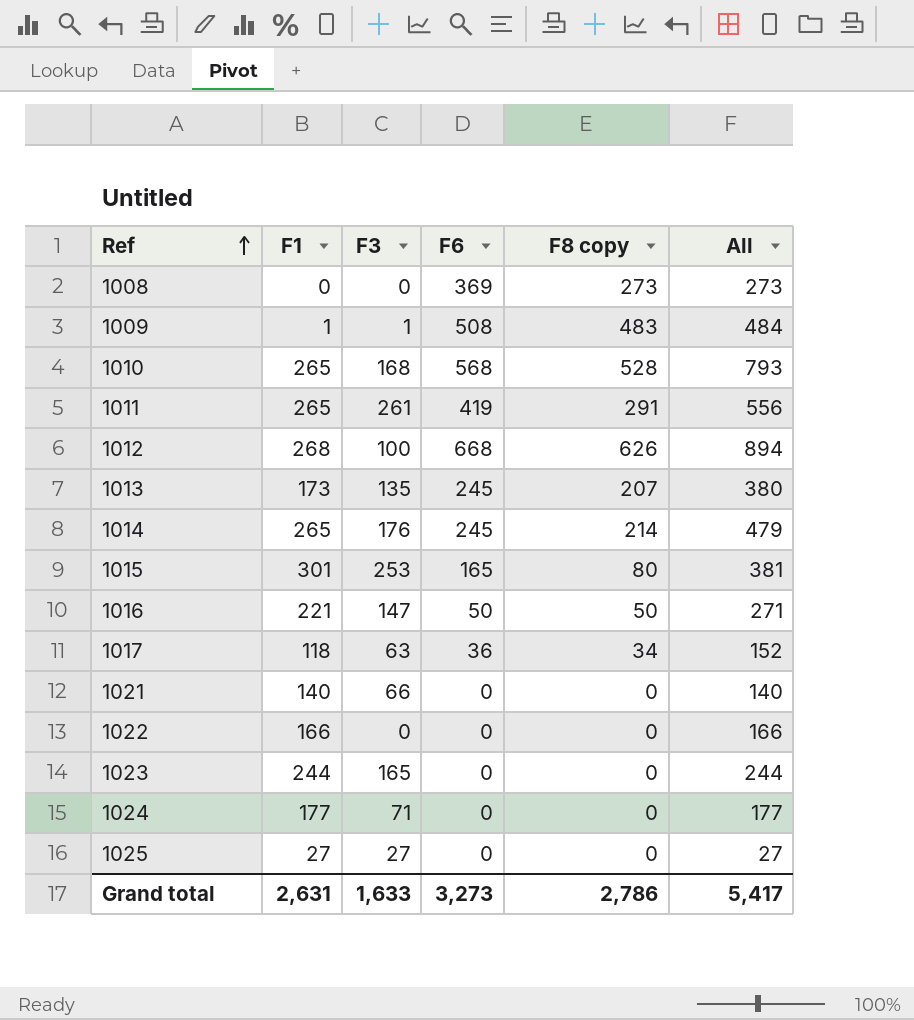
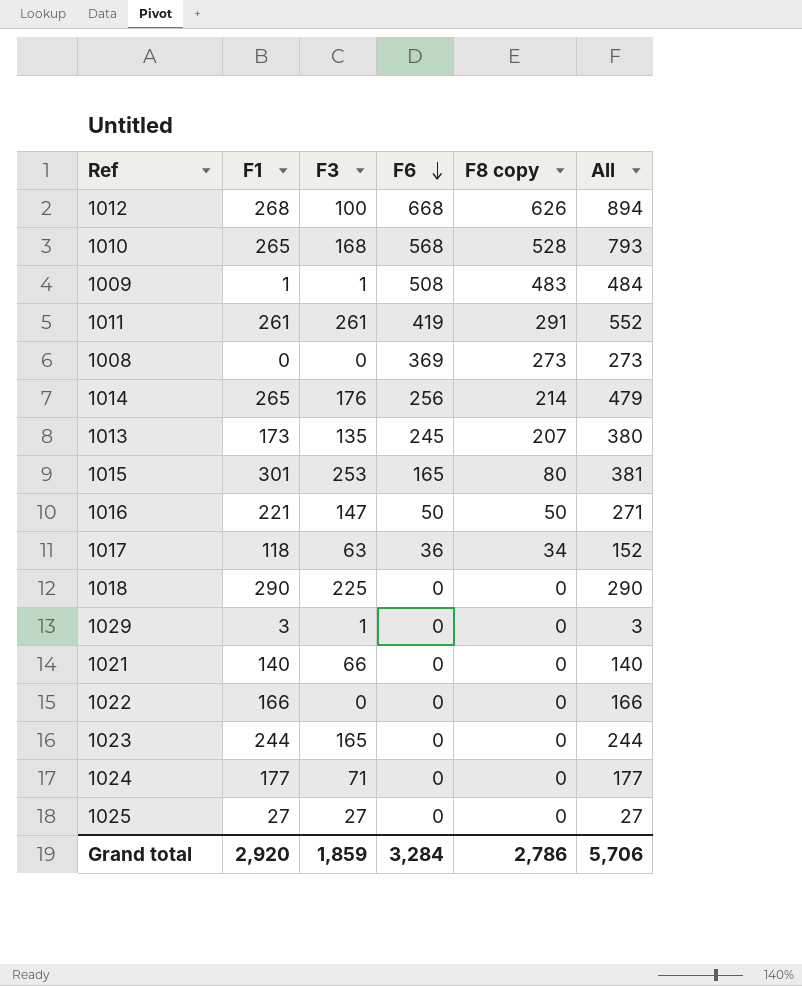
row order: Ref ascending -> F6 descending
1011 | F1: 265 -> 261
1011 | All: 556 -> 552
1014 | F6: 245 -> 256
row 1018: none -> 290 | 225 | 0 | 0 | 290
row 1029: none -> 3 | 1 | 0 | 0 | 3
Grand total | F1: 2,631 -> 2,920
Grand total | F3: 1,633 -> 1,859
Grand total | F6: 3,273 -> 3,284
Grand total | All: 5,417 -> 5,706

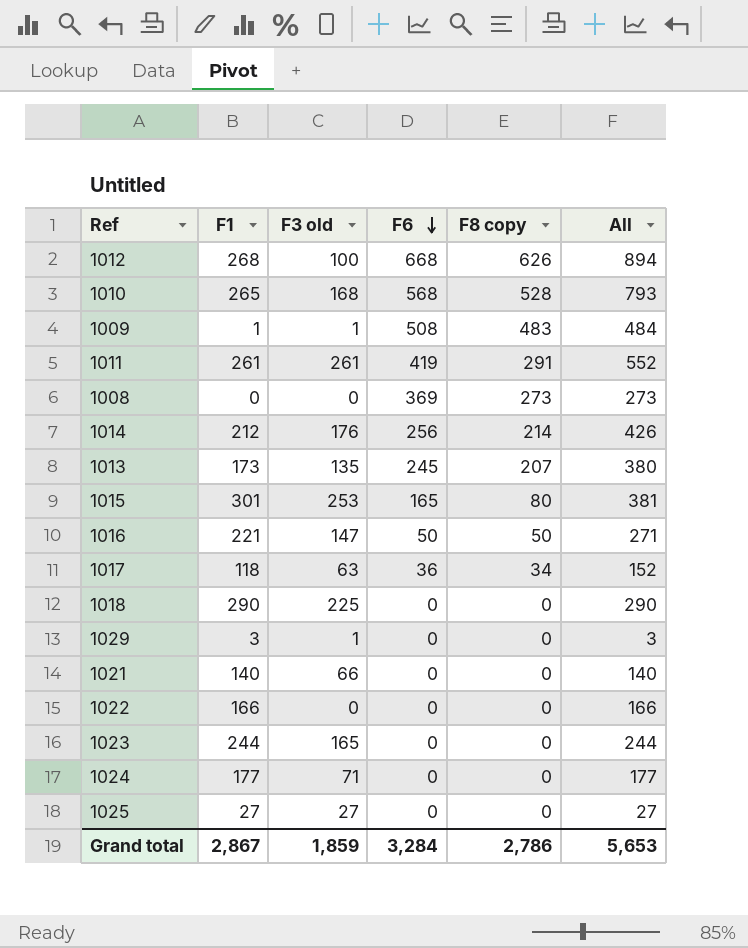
column name: F3 -> F3 old
1014 | F1: 265 -> 212
1014 | All: 479 -> 426
Grand total | F1: 2,920 -> 2,867
Grand total | All: 5,706 -> 5,653

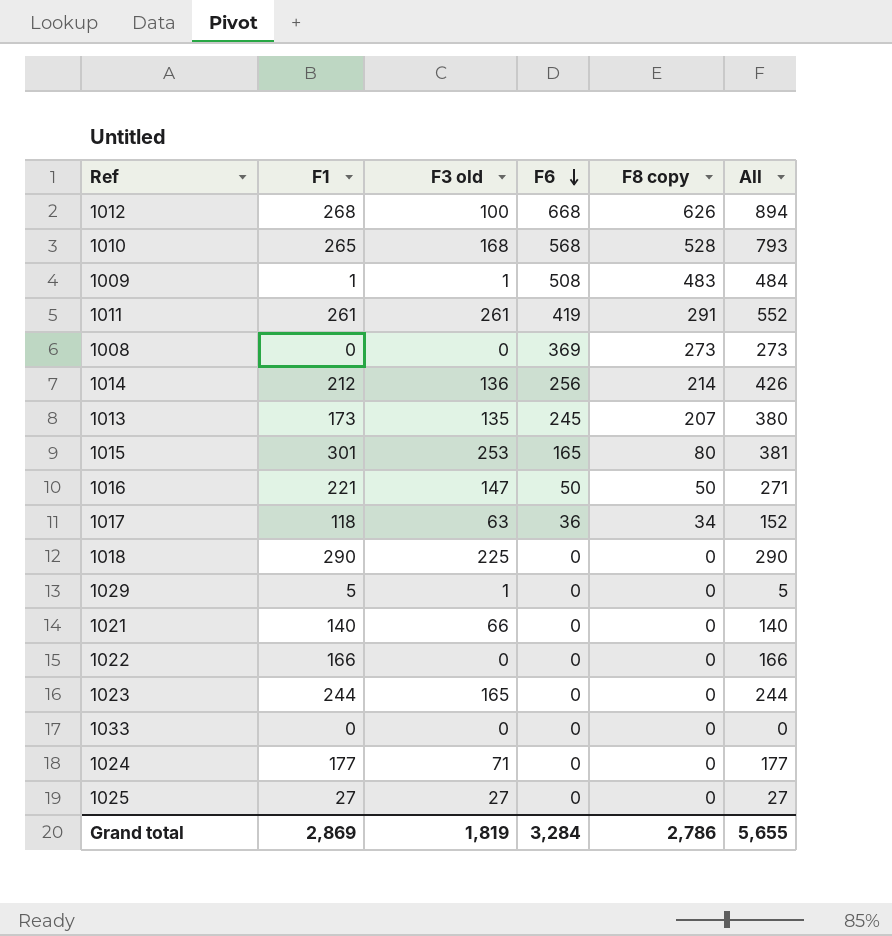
1014 | F3 old: 176 -> 136
1029 | F1: 3 -> 5
1029 | All: 3 -> 5
row 1033: none -> 0 | 0 | 0 | 0 | 0
Grand total | F1: 2,867 -> 2,869
Grand total | F3 old: 1,859 -> 1,819
Grand total | All: 5,653 -> 5,655

